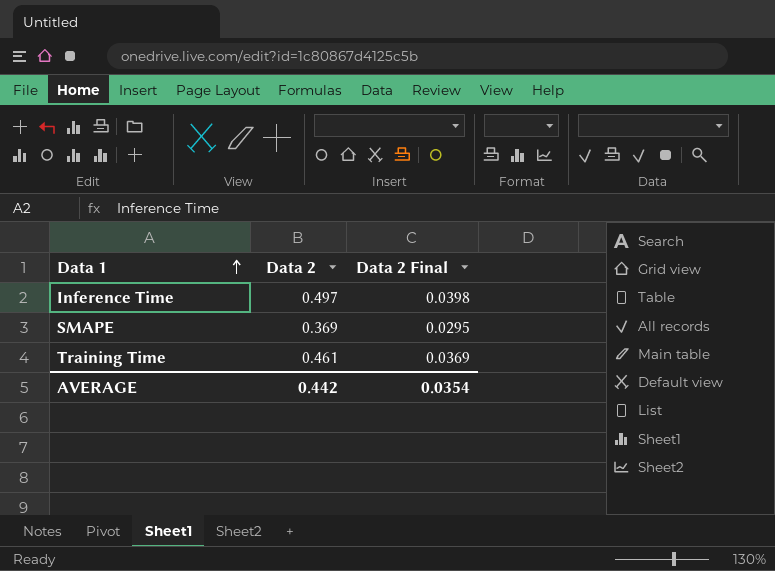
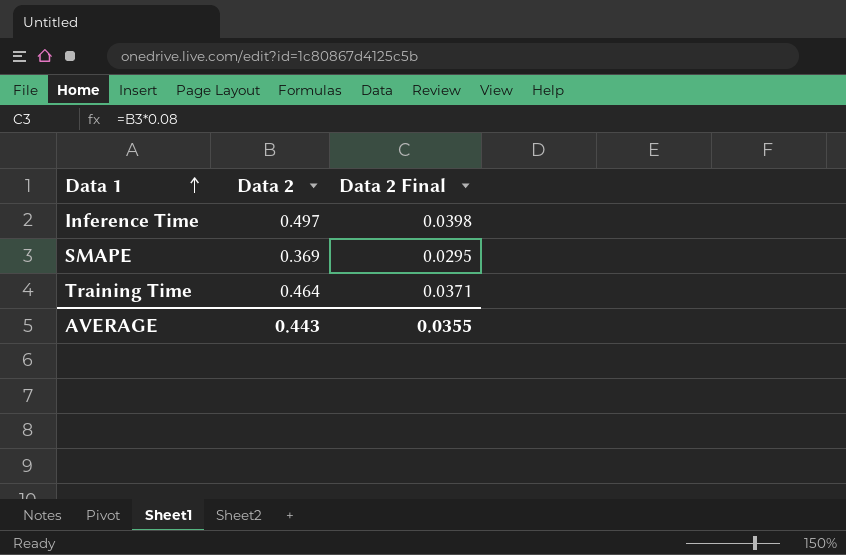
Training Time | Data 2: 0.461 -> 0.464
Training Time | Data 2 Final: 0.0369 -> 0.0371
AVERAGE | Data 2: 0.442 -> 0.443
AVERAGE | Data 2 Final: 0.0354 -> 0.0355

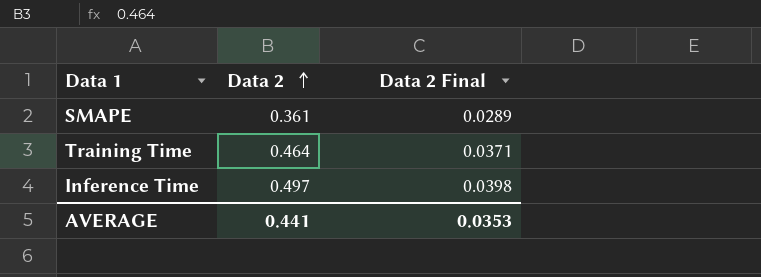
row order: Data 1 ascending -> Data 2 ascending
SMAPE | Data 2: 0.369 -> 0.361
SMAPE | Data 2 Final: 0.0295 -> 0.0289
AVERAGE | Data 2: 0.443 -> 0.441
AVERAGE | Data 2 Final: 0.0355 -> 0.0353

